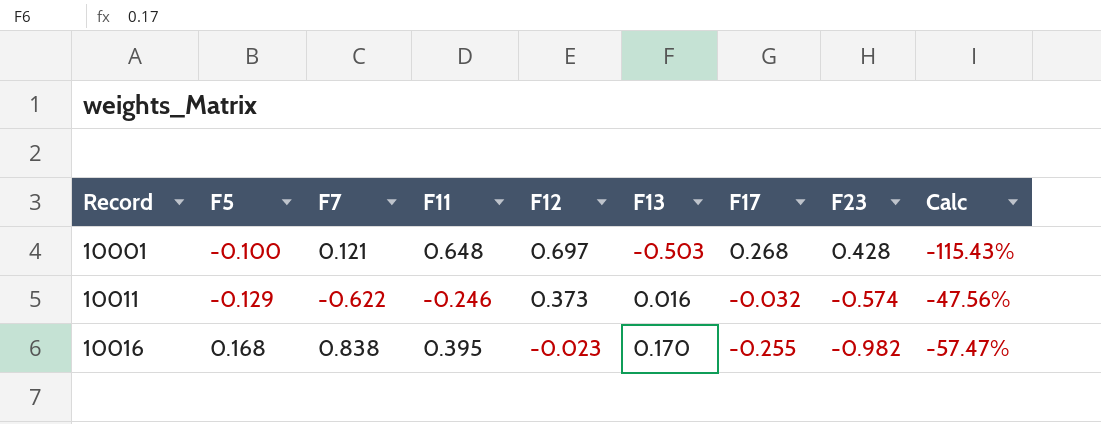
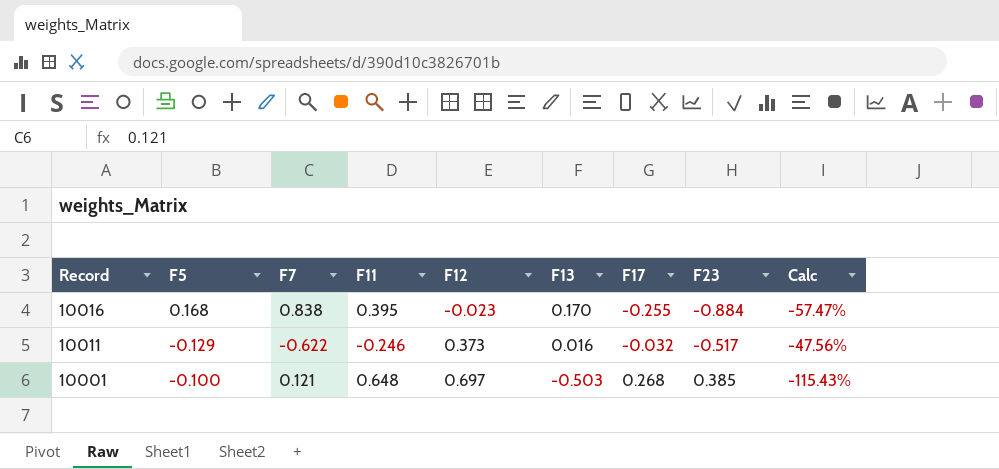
row order: Record ascending -> Record descending
10016 | F23: -0.982 -> -0.884
10011 | F23: -0.574 -> -0.517
10001 | F23: 0.428 -> 0.385

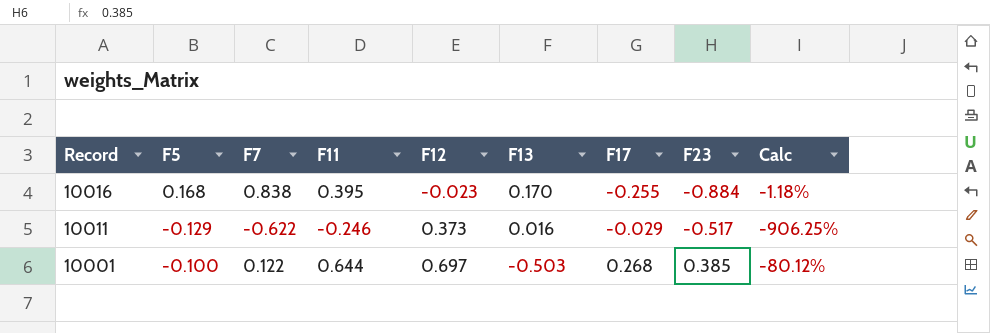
column Calc | formula: ([F5] - [F11]) / [F11] -> ([F5] - [F13]) / [F13]
10011 | F17: -0.032 -> -0.029
10001 | F7: 0.121 -> 0.122
10001 | F11: 0.648 -> 0.644

